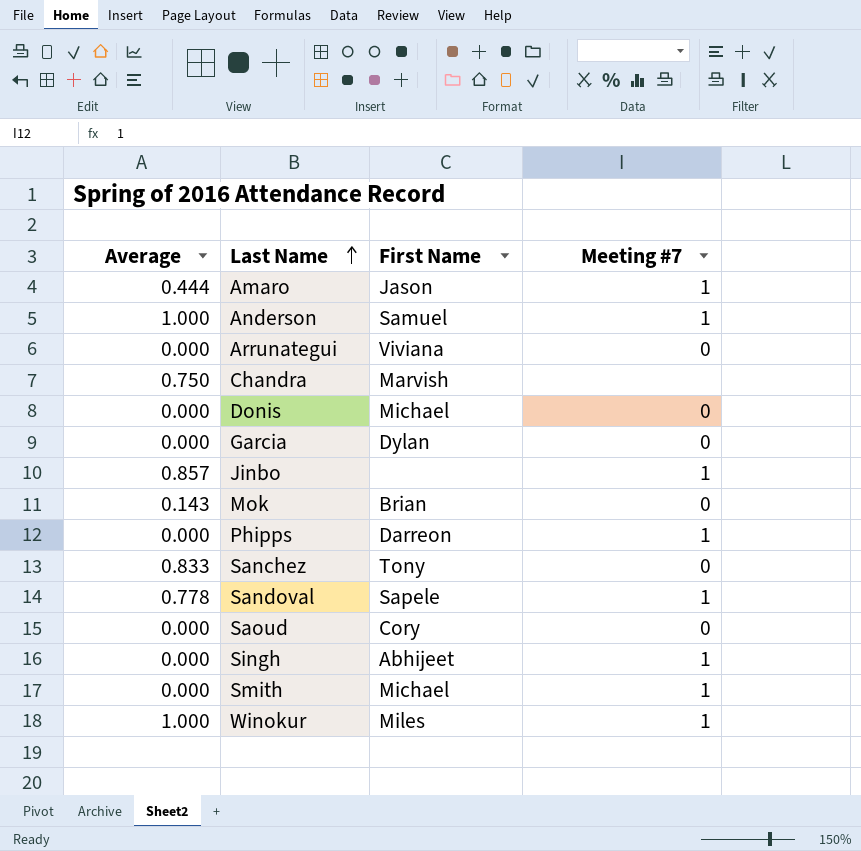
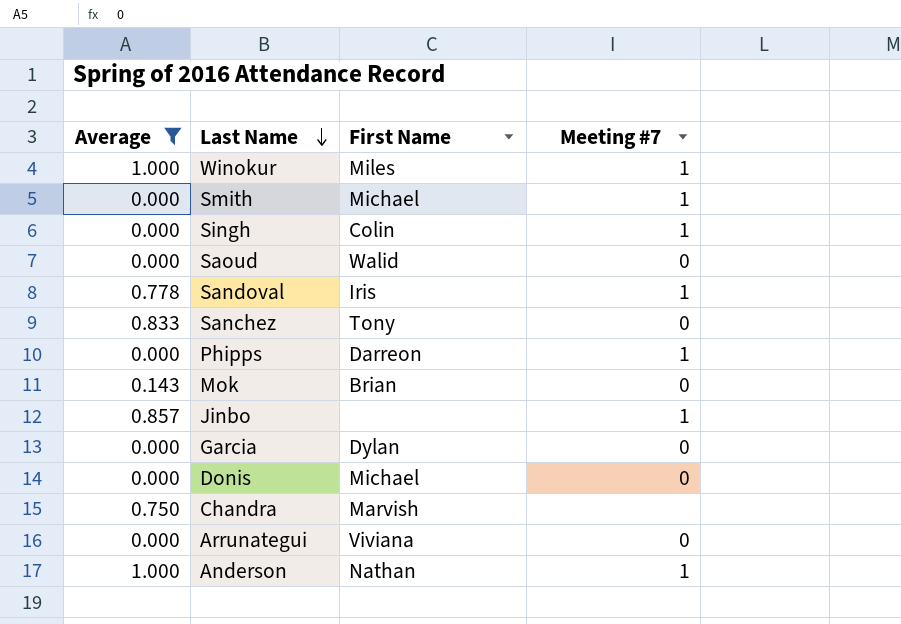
filter: none -> Average != 0.444
row order: Last Name ascending -> Last Name descending
Singh | First Name: Abhijeet -> Colin
Saoud | First Name: Cory -> Walid
Sandoval | First Name: Sapele -> Iris
Anderson | First Name: Samuel -> Nathan

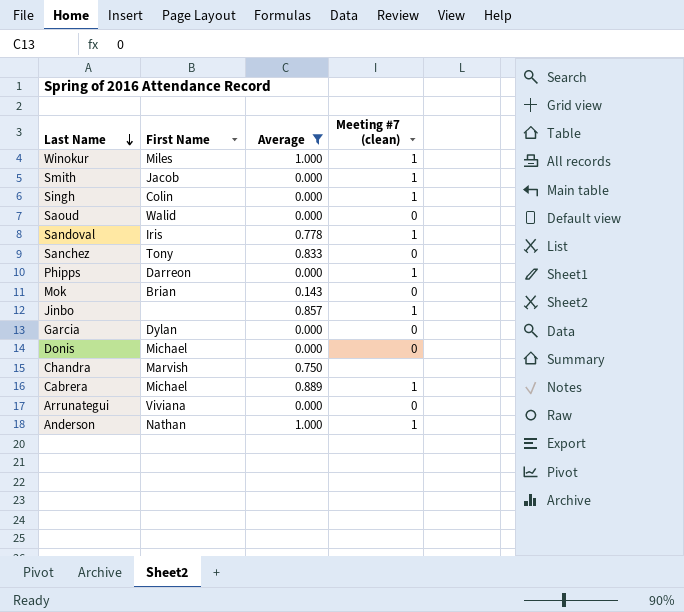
column Average | position: 1 -> 3
column name: Meeting #7 -> Meeting #7 (clean)
Smith | First Name: Michael -> Jacob
row Cabrera: none -> Michael | 0.889 | 1

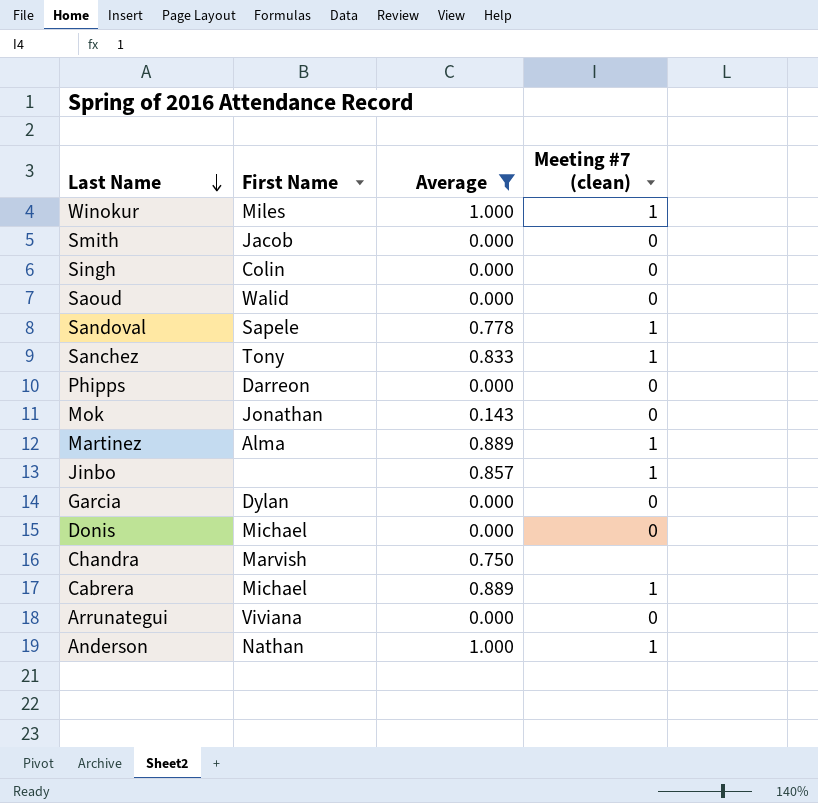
Smith | Meeting #7 (clean): 1 -> 0
Singh | Meeting #7 (clean): 1 -> 0
Sandoval | First Name: Iris -> Sapele
Sanchez | Meeting #7 (clean): 0 -> 1
Phipps | Meeting #7 (clean): 1 -> 0
Mok | First Name: Brian -> Jonathan
row Martinez: none -> Alma | 0.889 | 1

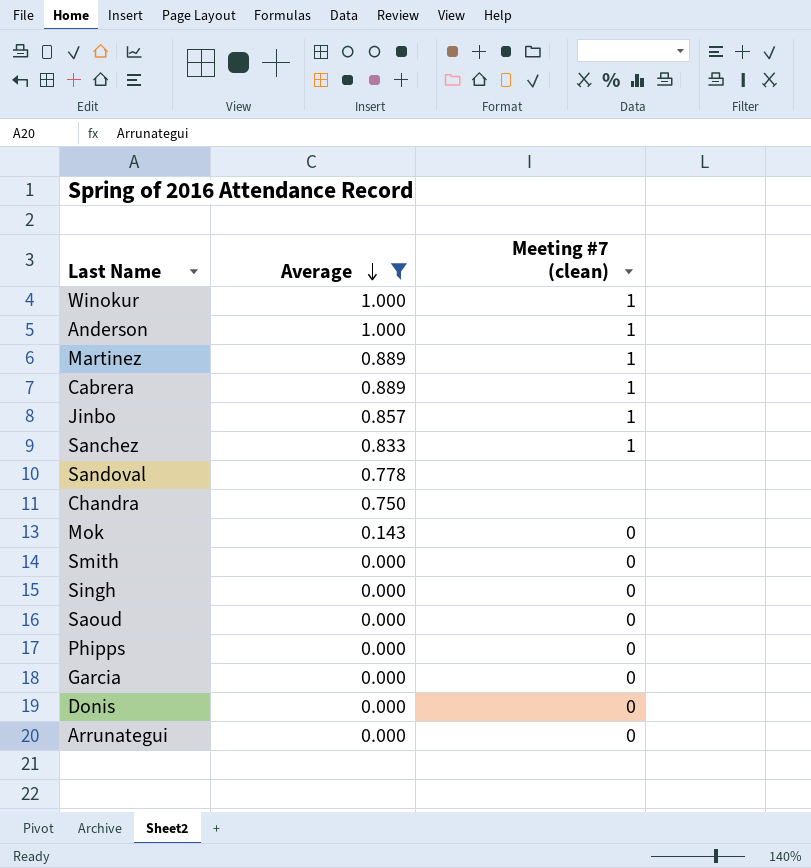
row order: Last Name descending -> Average descending
column First Name | position: 2 -> none
Sandoval | Meeting #7 (clean): 1 -> none

